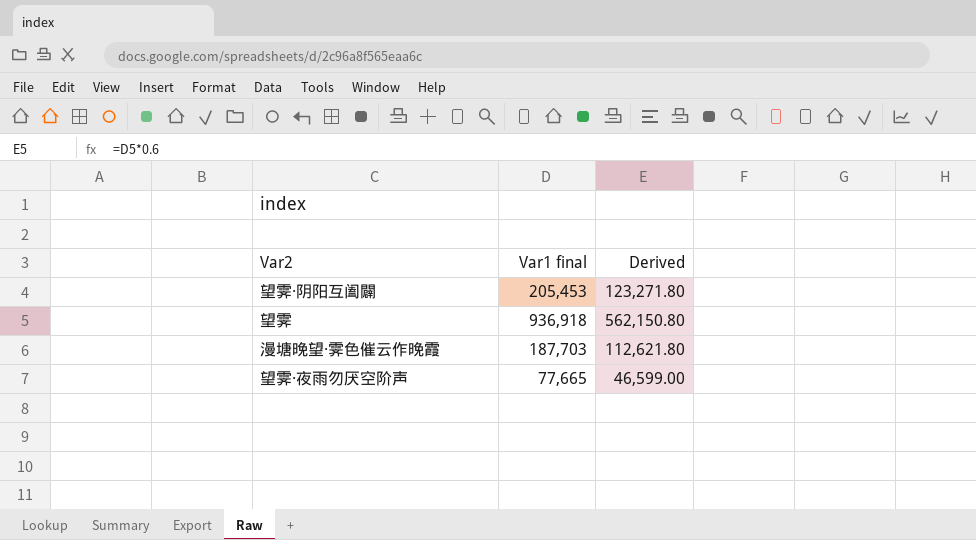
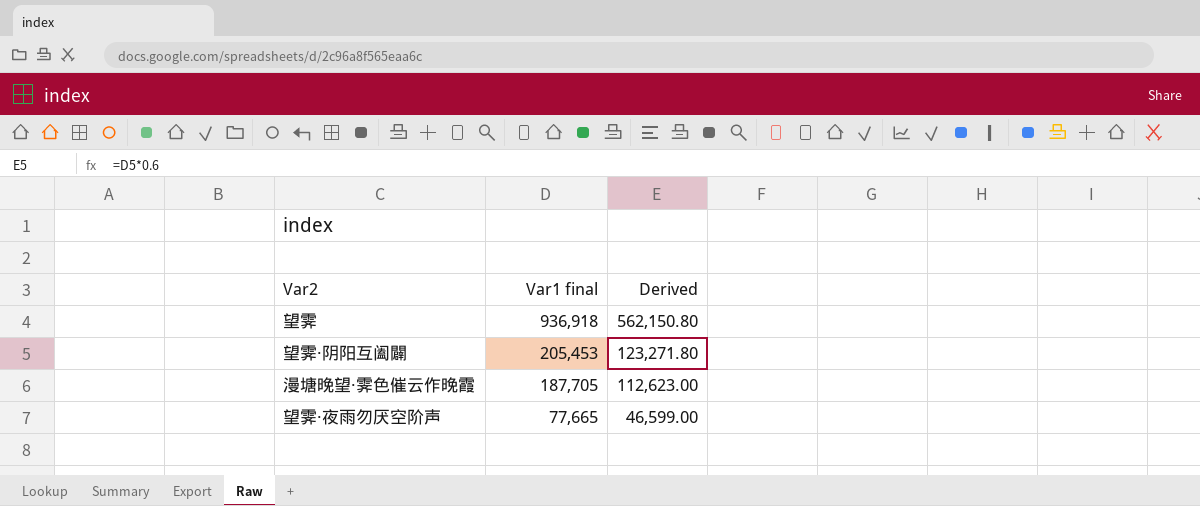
row order: none -> Var1 final descending
漫塘晚望·霁色催云作晚霞 | Var1 final: 187,703 -> 187,705
漫塘晚望·霁色催云作晚霞 | Derived: 112,621.80 -> 112,623.00

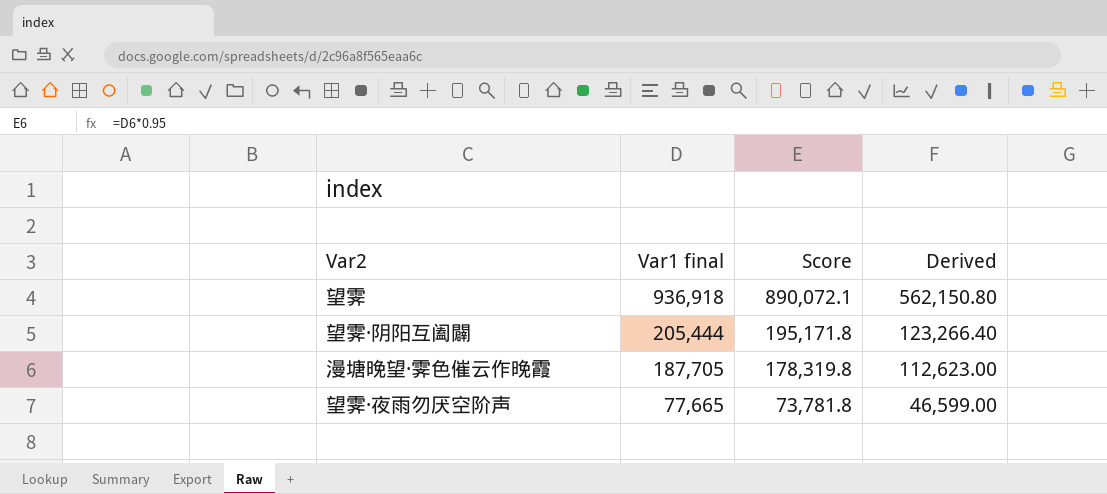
column Score | formula: none -> [Var1 final] * 0.95
望霁·阴阳互阖闢 | Var1 final: 205,453 -> 205,444
望霁·阴阳互阖闢 | Derived: 123,271.80 -> 123,266.40

